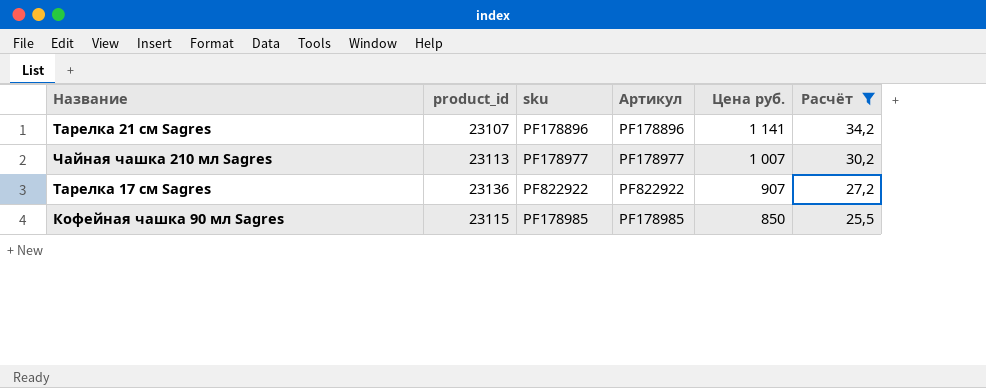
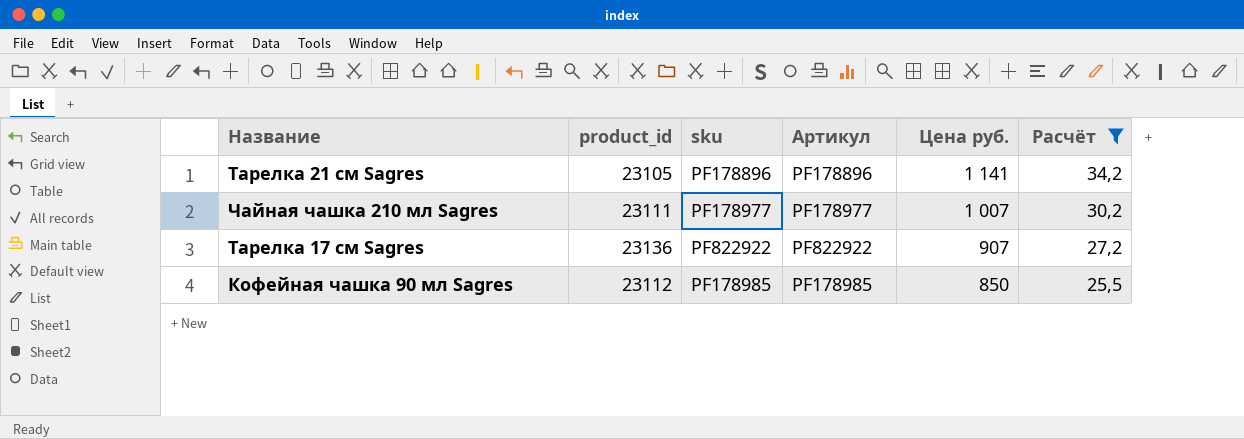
Тарелка 21 см Sagres | product_id: 23107 -> 23105
Чайная чашка 210 мл Sagres | product_id: 23113 -> 23111
Кофейная чашка 90 мл Sagres | product_id: 23115 -> 23112

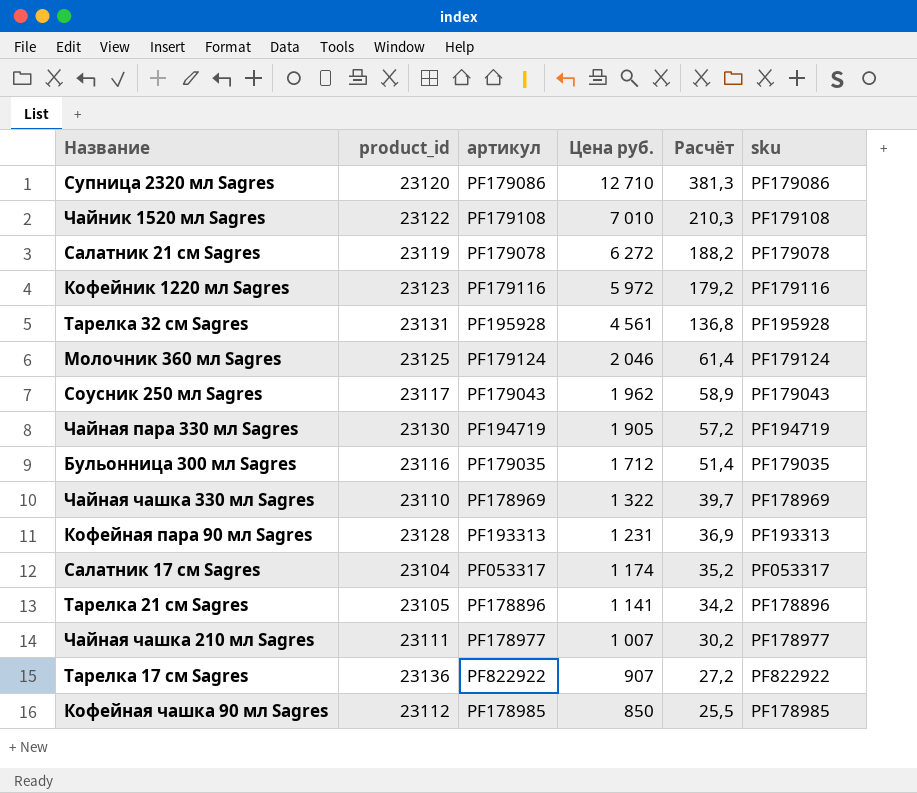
filter: Расчёт <= 34,2 -> none
column name: Артикул -> артикул
column sku | position: 3 -> 6

